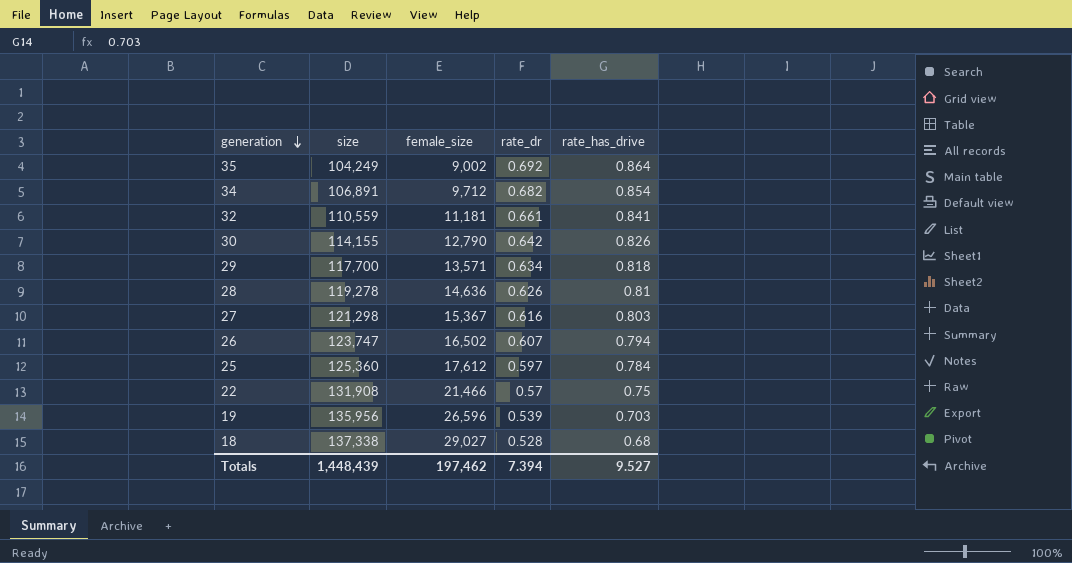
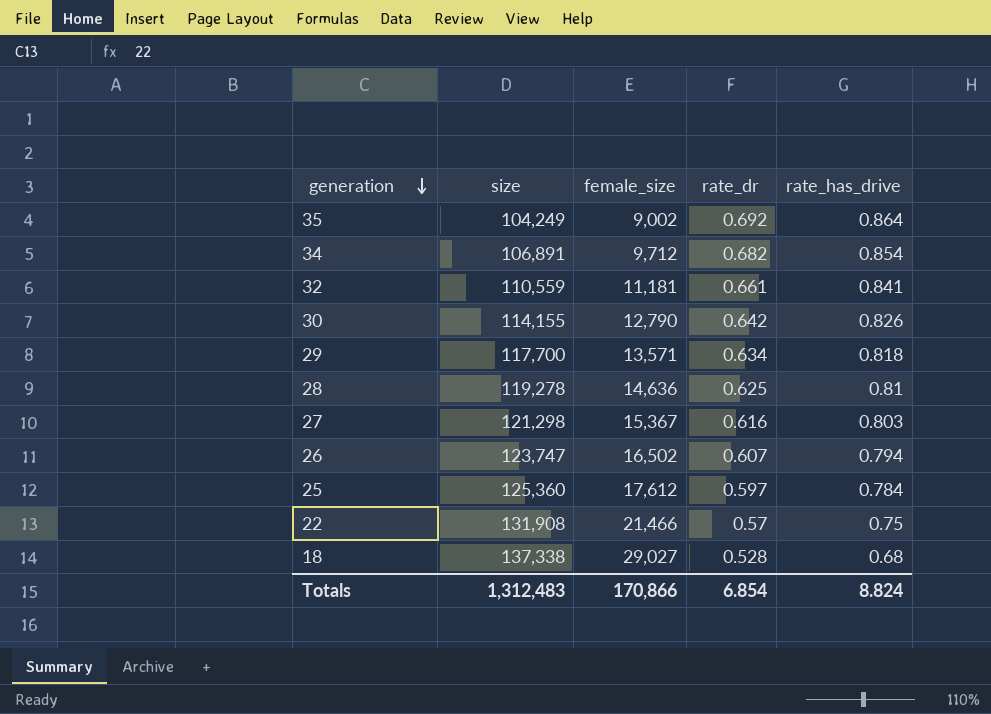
row 19: 135,956 | 26,596 | 0.539 | 0.703 -> none
28 | rate_dr: 0.626 -> 0.625
Totals | size: 1,448,439 -> 1,312,483
Totals | female_size: 197,462 -> 170,866
Totals | rate_dr: 7.394 -> 6.854
Totals | rate_has_drive: 9.527 -> 8.824

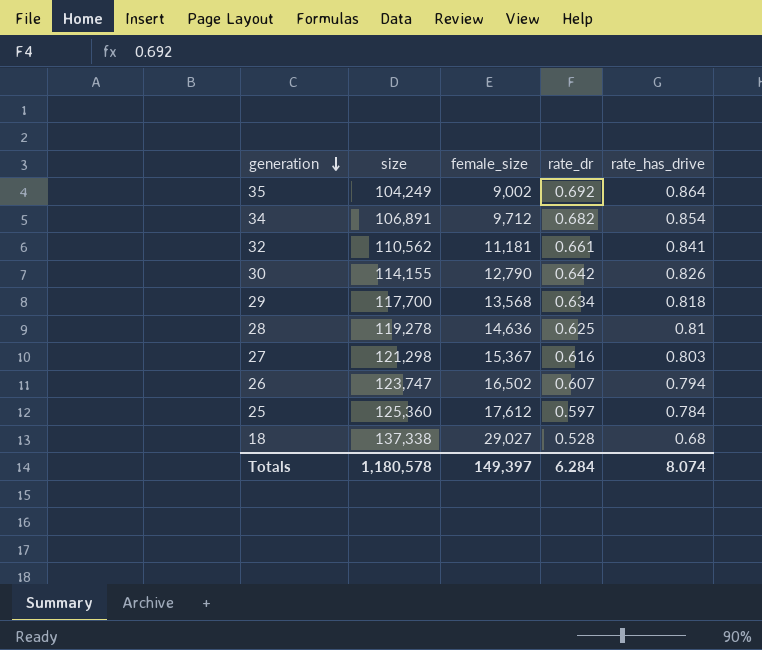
row 22: 131,908 | 21,466 | 0.57 | 0.75 -> none
32 | size: 110,559 -> 110,562
29 | female_size: 13,571 -> 13,568
Totals | size: 1,312,483 -> 1,180,578
Totals | female_size: 170,866 -> 149,397
Totals | rate_dr: 6.854 -> 6.284
Totals | rate_has_drive: 8.824 -> 8.074

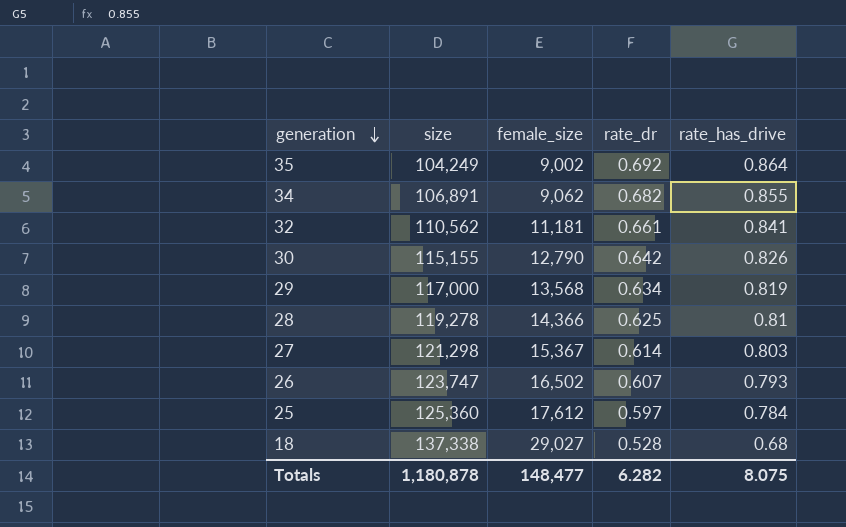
34 | female_size: 9,712 -> 9,062
34 | rate_has_drive: 0.854 -> 0.855
30 | size: 114,155 -> 115,155
29 | size: 117,700 -> 117,000
29 | rate_has_drive: 0.818 -> 0.819
28 | female_size: 14,636 -> 14,366
27 | rate_dr: 0.616 -> 0.614
26 | rate_has_drive: 0.794 -> 0.793
Totals | size: 1,180,578 -> 1,180,878
Totals | female_size: 149,397 -> 148,477
Totals | rate_dr: 6.284 -> 6.282
Totals | rate_has_drive: 8.074 -> 8.075

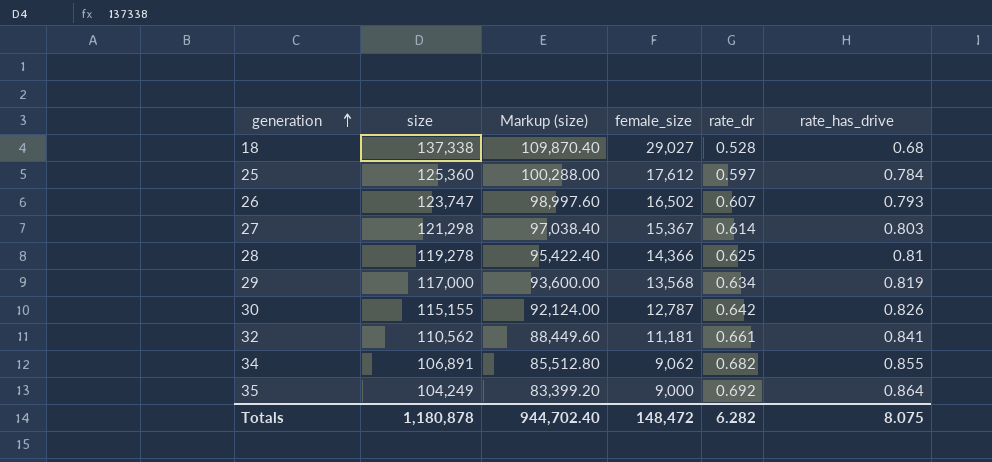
row order: generation descending -> generation ascending
column Markup (size) | formula: none -> [size] * 0.8
30 | female_size: 12,790 -> 12,787
35 | female_size: 9,002 -> 9,000
Totals | female_size: 148,477 -> 148,472

